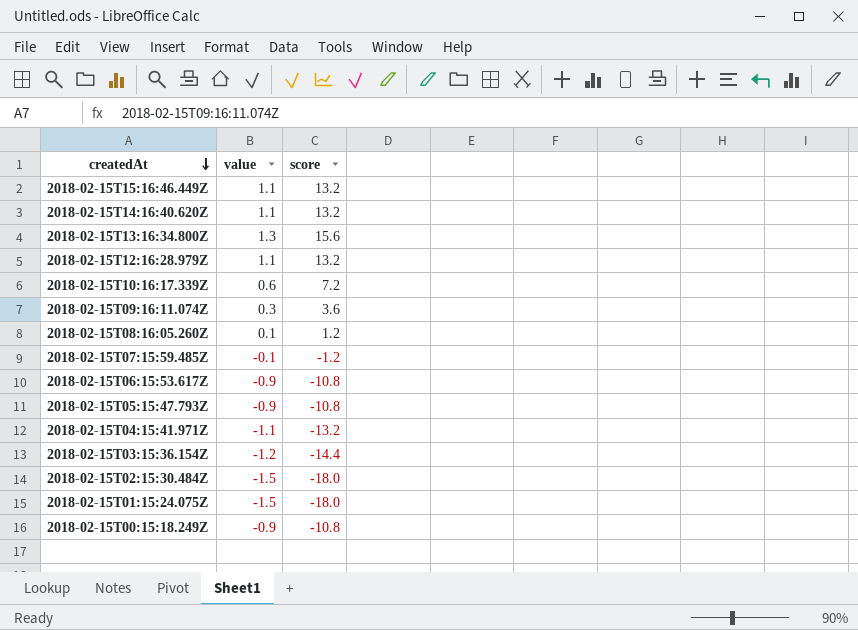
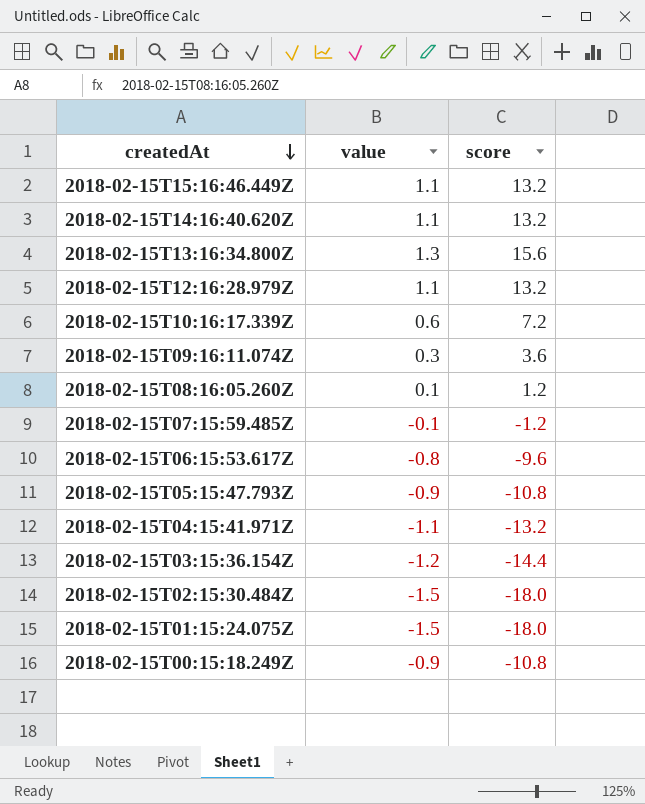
2018-02-15T06:15:53.617Z | value: -0.9 -> -0.8
2018-02-15T06:15:53.617Z | score: -10.8 -> -9.6

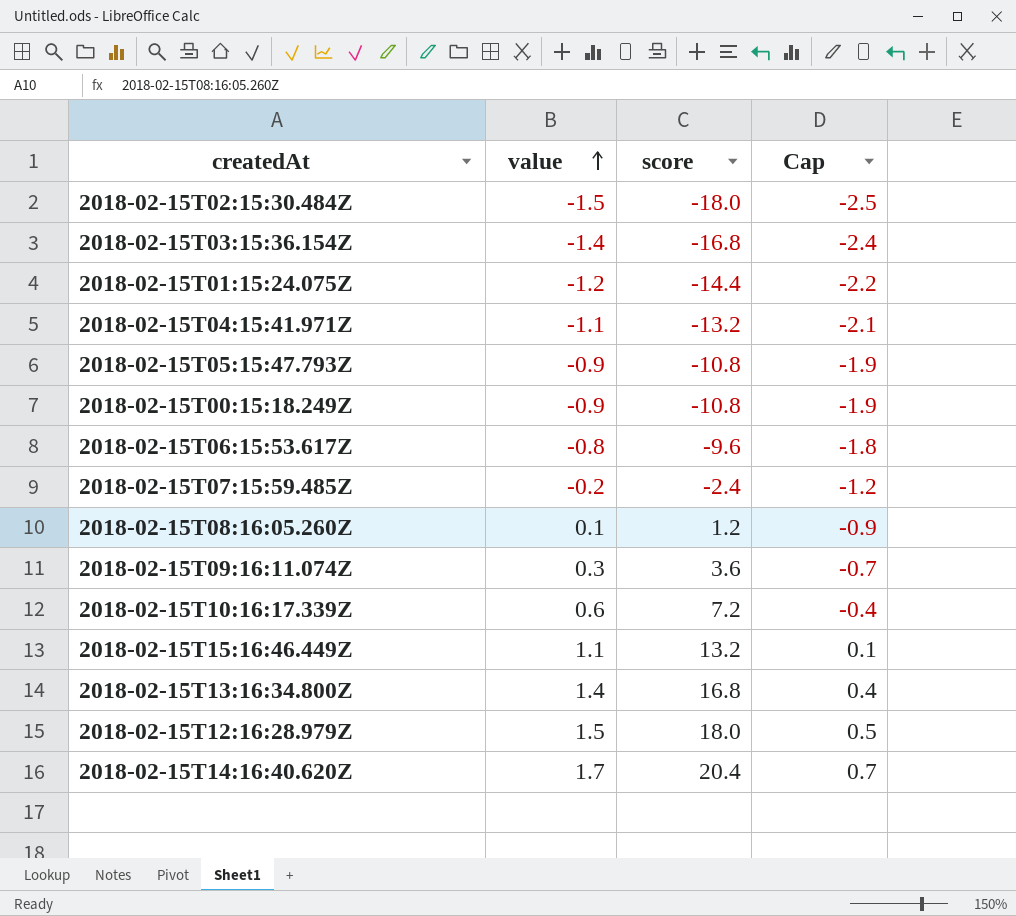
row order: createdAt descending -> value ascending
column Cap | formula: none -> [value] - 1
2018-02-15T03:15:36.154Z | value: -1.2 -> -1.4
2018-02-15T03:15:36.154Z | score: -14.4 -> -16.8
2018-02-15T01:15:24.075Z | value: -1.5 -> -1.2
2018-02-15T01:15:24.075Z | score: -18.0 -> -14.4
2018-02-15T07:15:59.485Z | value: -0.1 -> -0.2
2018-02-15T07:15:59.485Z | score: -1.2 -> -2.4
2018-02-15T13:16:34.800Z | value: 1.3 -> 1.4
2018-02-15T13:16:34.800Z | score: 15.6 -> 16.8
2018-02-15T12:16:28.979Z | value: 1.1 -> 1.5
2018-02-15T12:16:28.979Z | score: 13.2 -> 18.0
2018-02-15T14:16:40.620Z | value: 1.1 -> 1.7
2018-02-15T14:16:40.620Z | score: 13.2 -> 20.4

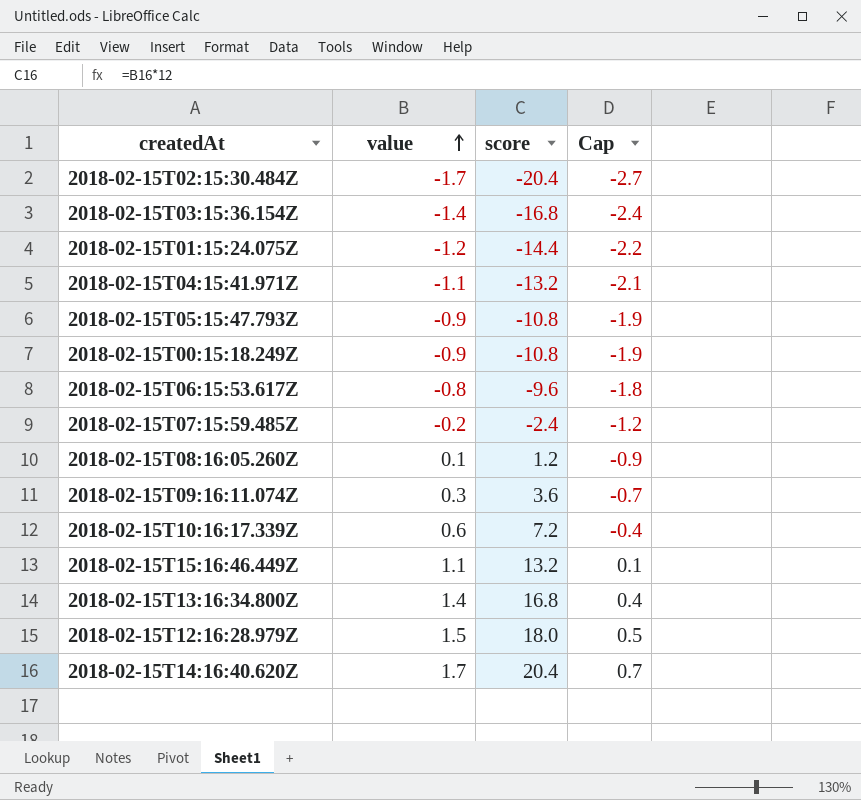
2018-02-15T02:15:30.484Z | value: -1.5 -> -1.7
2018-02-15T02:15:30.484Z | score: -18.0 -> -20.4
2018-02-15T02:15:30.484Z | Cap: -2.5 -> -2.7

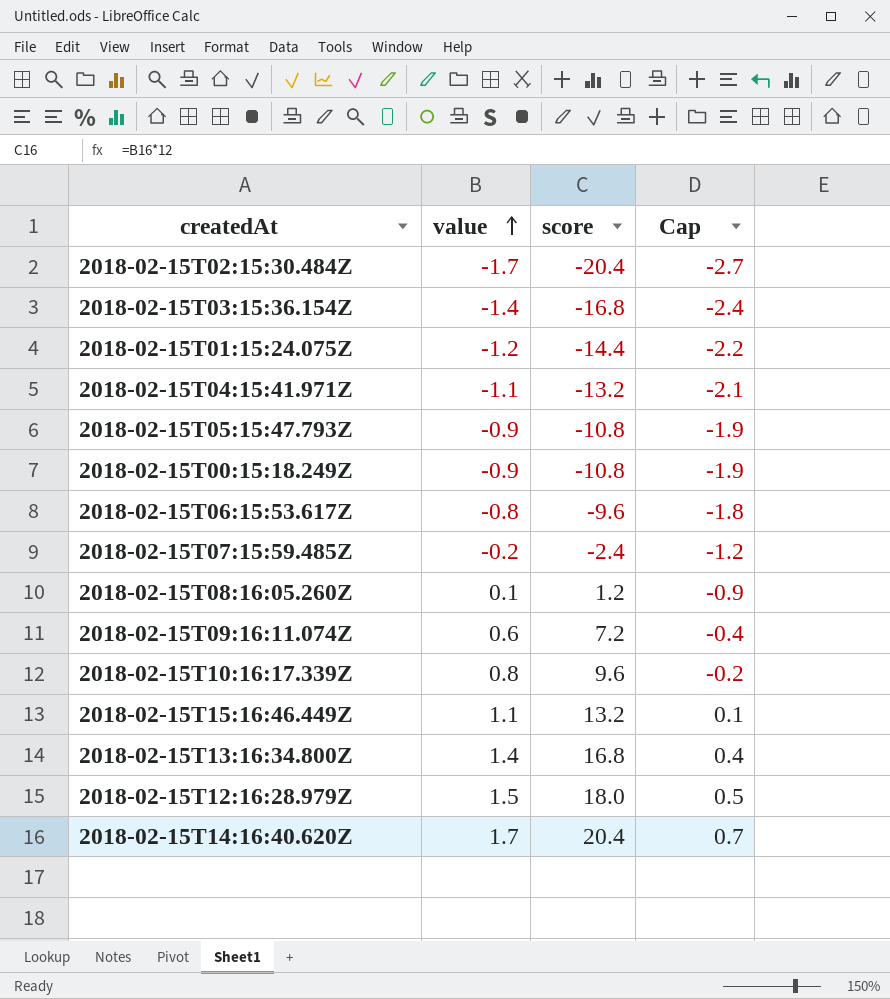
2018-02-15T09:16:11.074Z | value: 0.3 -> 0.6
2018-02-15T09:16:11.074Z | score: 3.6 -> 7.2
2018-02-15T09:16:11.074Z | Cap: -0.7 -> -0.4
2018-02-15T10:16:17.339Z | value: 0.6 -> 0.8
2018-02-15T10:16:17.339Z | score: 7.2 -> 9.6
2018-02-15T10:16:17.339Z | Cap: -0.4 -> -0.2

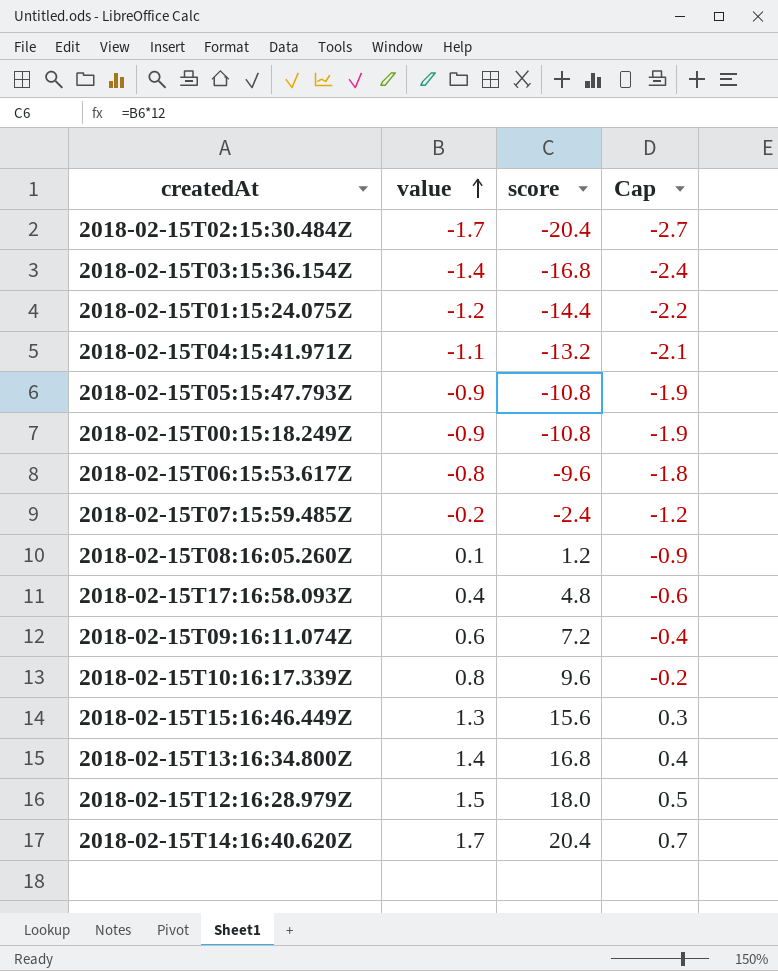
row 2018-02-15T17:16:58.093Z: none -> 0.4 | 4.8 | -0.6
2018-02-15T15:16:46.449Z | value: 1.1 -> 1.3
2018-02-15T15:16:46.449Z | score: 13.2 -> 15.6
2018-02-15T15:16:46.449Z | Cap: 0.1 -> 0.3

